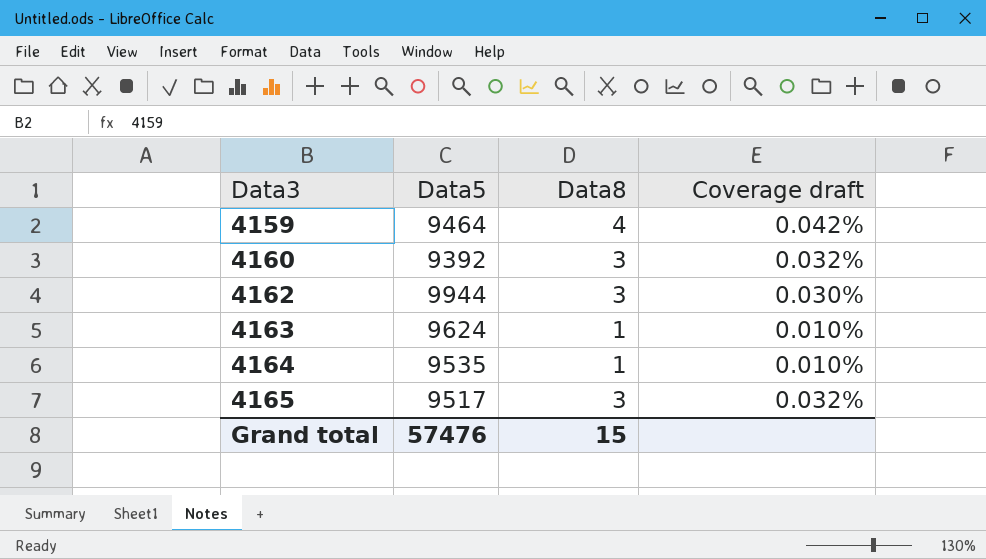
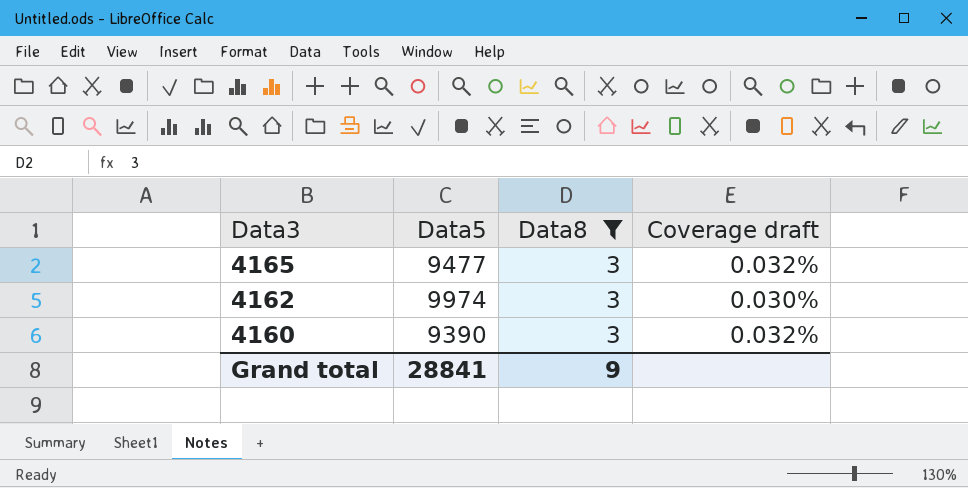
filter: none -> Data8 = 3
row order: Data3 ascending -> Data3 descending
4165 | Data5: 9517 -> 9477
4162 | Data5: 9944 -> 9974
4160 | Data5: 9392 -> 9390
Grand total | Data5: 57476 -> 28841
Grand total | Data8: 15 -> 9

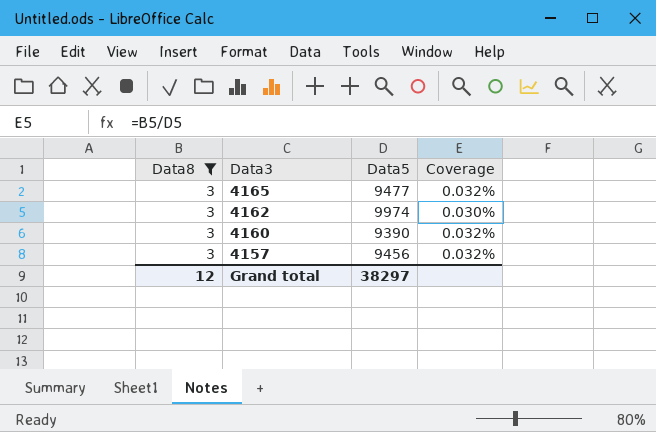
column Data8 | position: 3 -> 1
column name: Coverage draft -> Coverage
row 4157: none -> 3 | 9456 | 0.032%
Grand total | Data8: 9 -> 12
Grand total | Data5: 28841 -> 38297

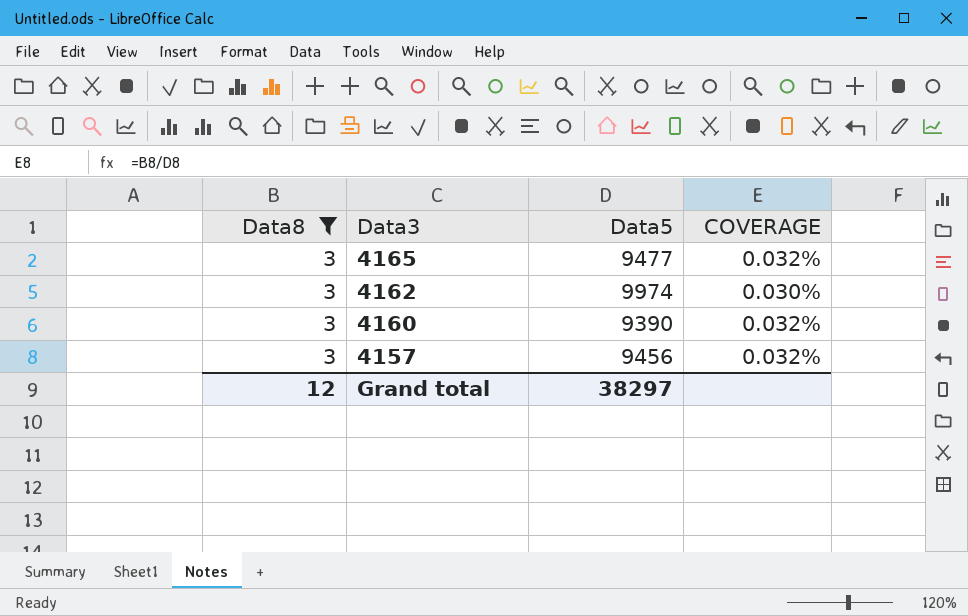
column name: Coverage -> COVERAGE

